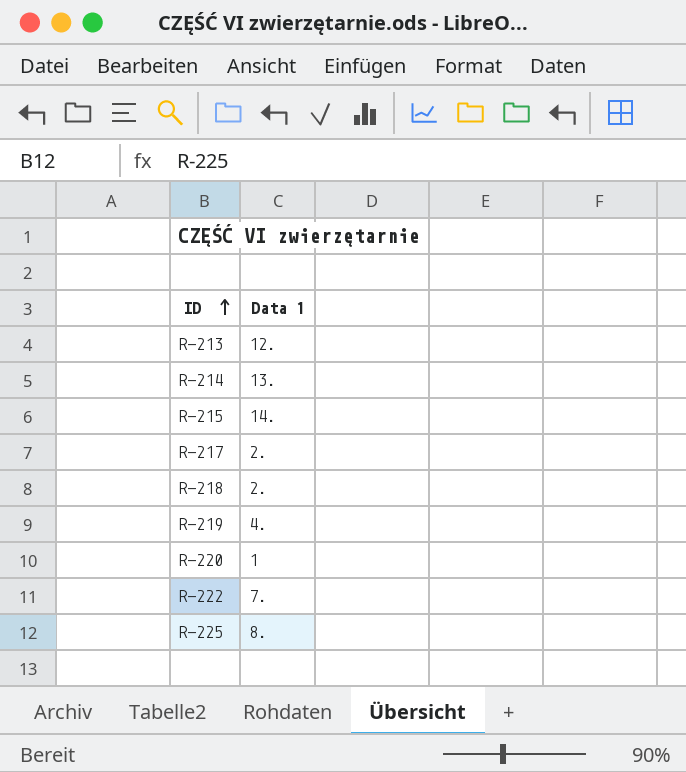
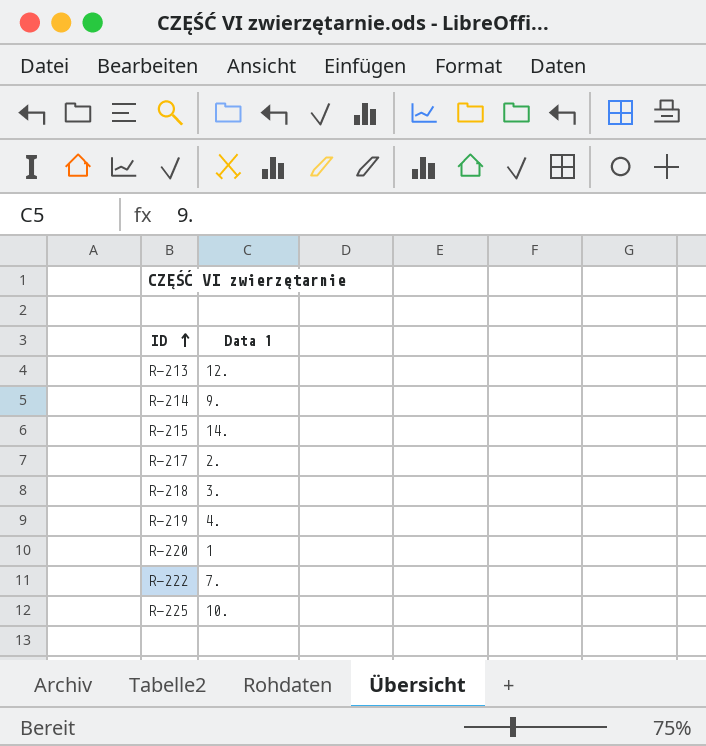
R-214 | Data 1: 13. -> 9.
R-218 | Data 1: 2. -> 3.
R-225 | Data 1: 8. -> 10.

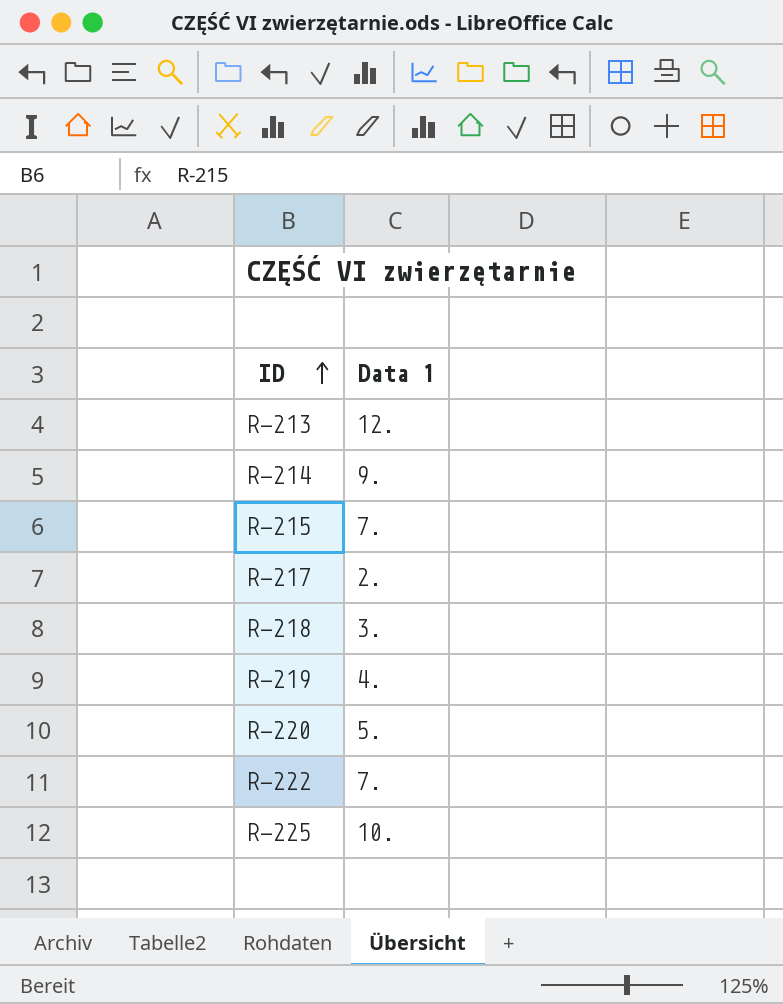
R-215 | Data 1: 14. -> 7.
R-220 | Data 1: 1 -> 5.

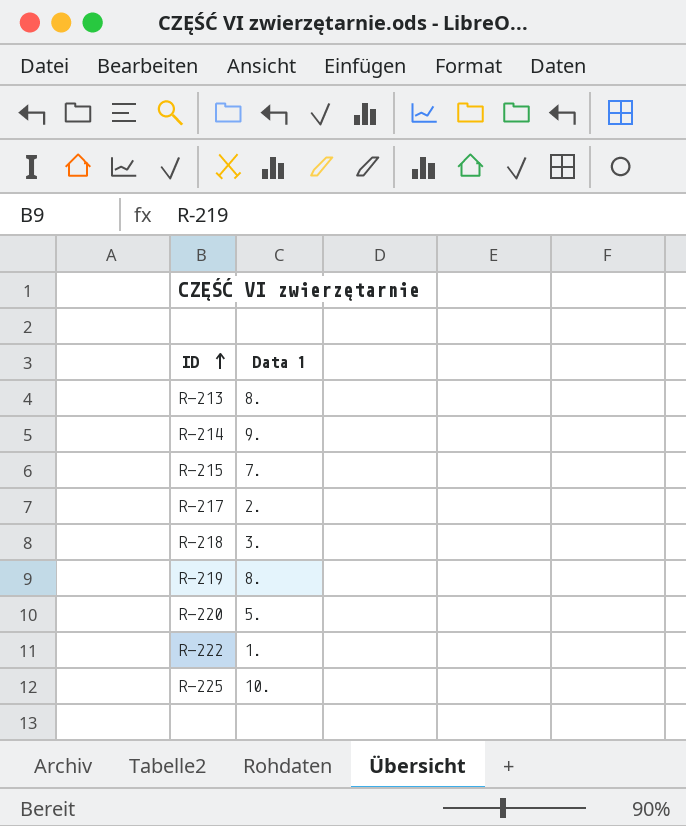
R-213 | Data 1: 12. -> 8.
R-219 | Data 1: 4. -> 8.
R-222 | Data 1: 7. -> 1.

